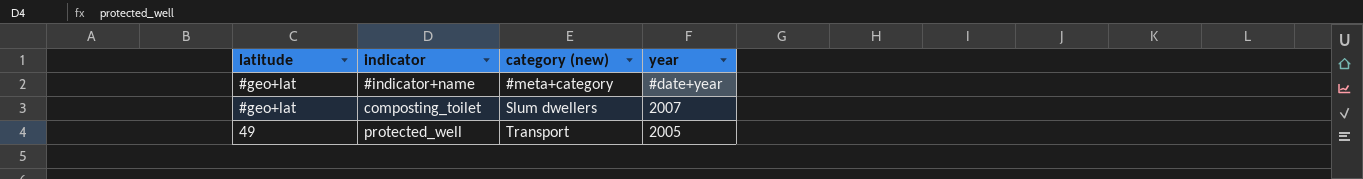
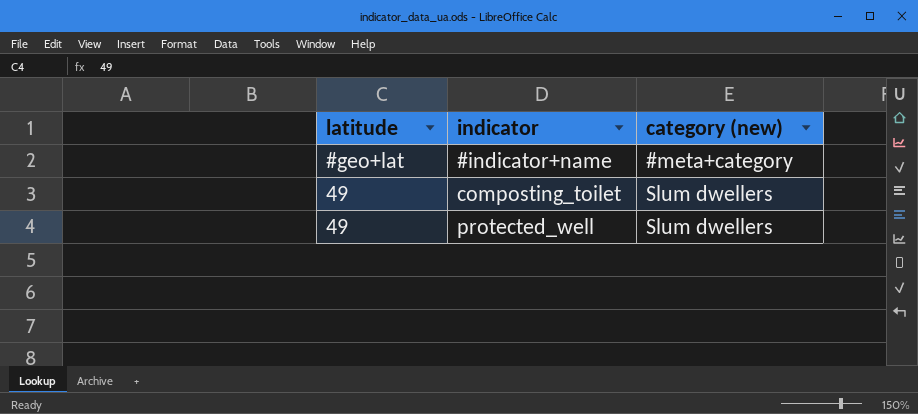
column year | position: 4 -> none
composting_toilet | latitude: #geo+lat -> 49
protected_well | category (new): Transport -> Slum dwellers

